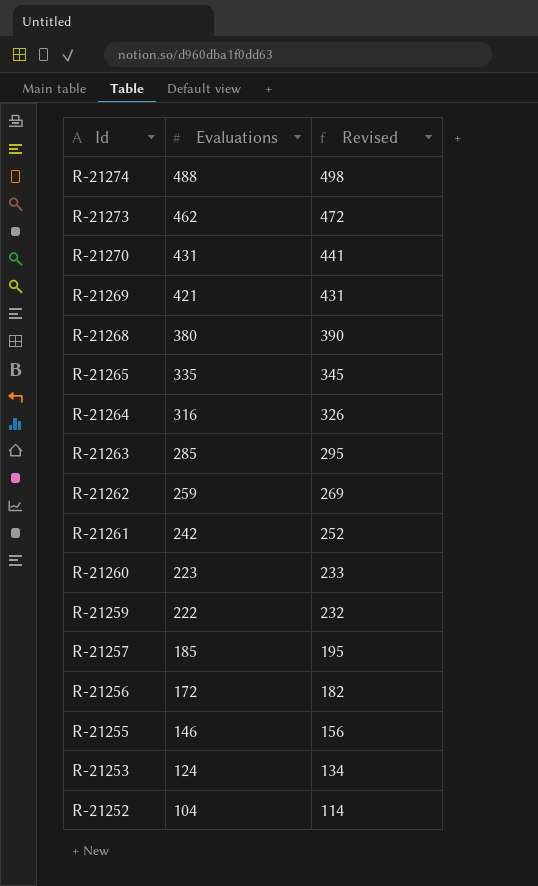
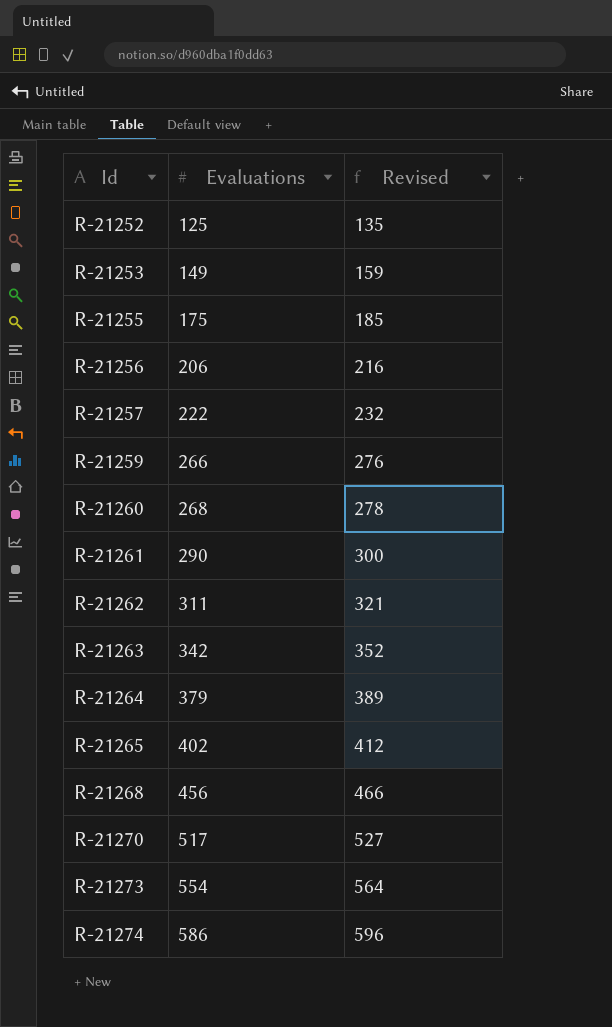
row order: Id descending -> Id ascending
row R-21269: 421 | 431 -> none
R-21252 | Evaluations: 104 -> 125
R-21252 | Revised: 114 -> 135
R-21253 | Evaluations: 124 -> 149
R-21253 | Revised: 134 -> 159
R-21255 | Evaluations: 146 -> 175
R-21255 | Revised: 156 -> 185
R-21256 | Evaluations: 172 -> 206
R-21256 | Revised: 182 -> 216
R-21257 | Evaluations: 185 -> 222
R-21257 | Revised: 195 -> 232
R-21259 | Evaluations: 222 -> 266
R-21259 | Revised: 232 -> 276
R-21260 | Evaluations: 223 -> 268
R-21260 | Revised: 233 -> 278
R-21261 | Evaluations: 242 -> 290
R-21261 | Revised: 252 -> 300
R-21262 | Evaluations: 259 -> 311
R-21262 | Revised: 269 -> 321
R-21263 | Evaluations: 285 -> 342
R-21263 | Revised: 295 -> 352
R-21264 | Evaluations: 316 -> 379
R-21264 | Revised: 326 -> 389
R-21265 | Evaluations: 335 -> 402
R-21265 | Revised: 345 -> 412
R-21268 | Evaluations: 380 -> 456
R-21268 | Revised: 390 -> 466
R-21270 | Evaluations: 431 -> 517
R-21270 | Revised: 441 -> 527
R-21273 | Evaluations: 462 -> 554
R-21273 | Revised: 472 -> 564
R-21274 | Evaluations: 488 -> 586
R-21274 | Revised: 498 -> 596

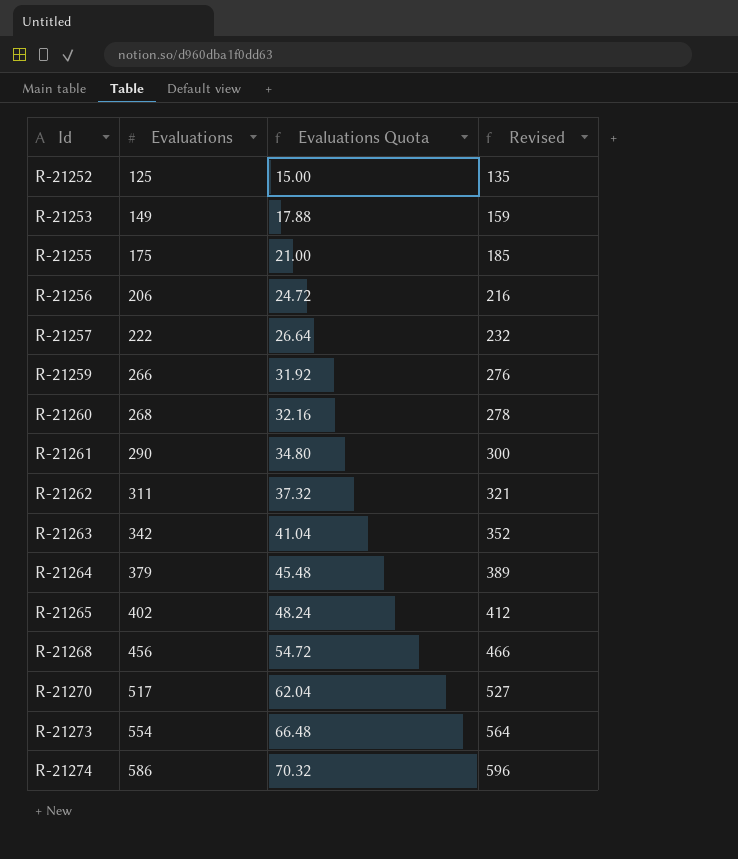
column Evaluations Quota | formula: none -> [Evaluations] * 0.12

